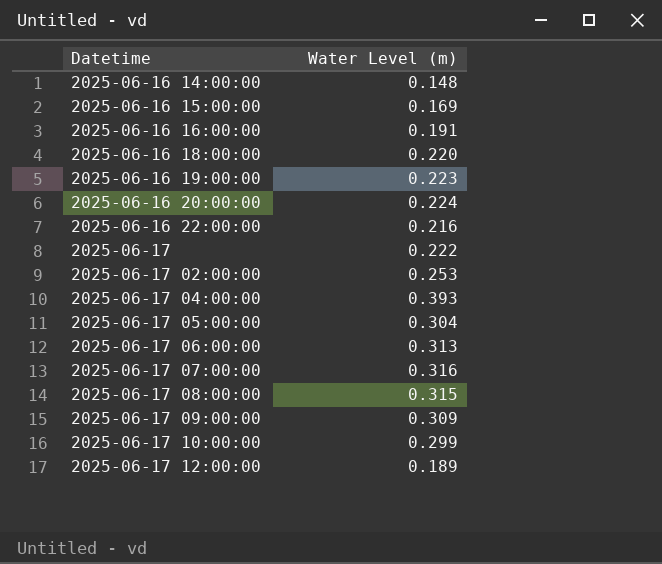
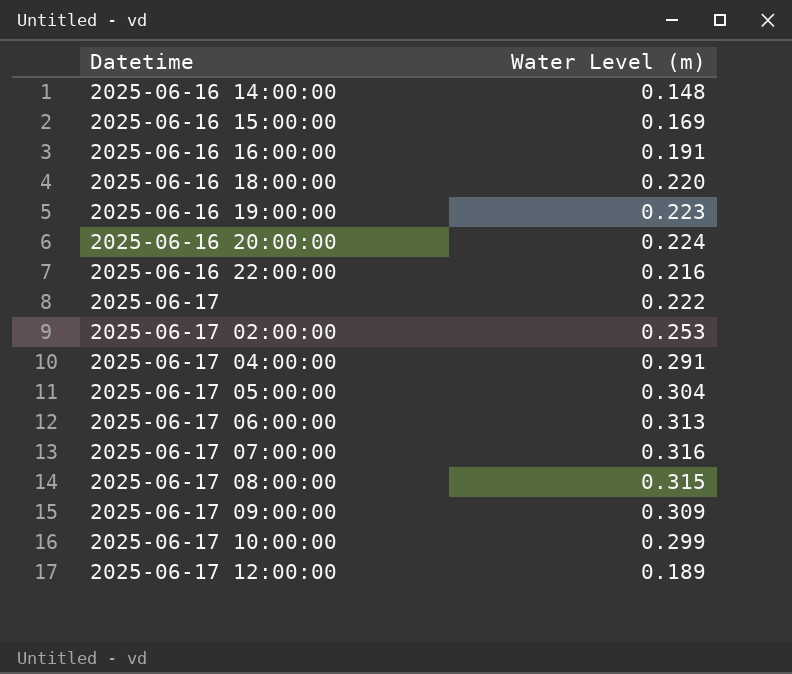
2025-06-17 04:00:00 | Water Level (m): 0.393 -> 0.291

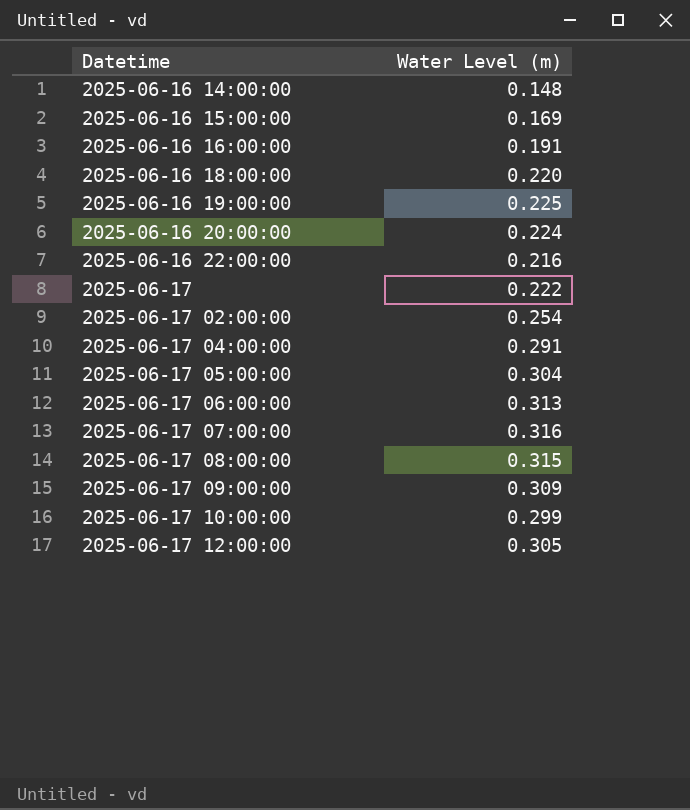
2025-06-16 19:00:00 | Water Level (m): 0.223 -> 0.225
2025-06-17 02:00:00 | Water Level (m): 0.253 -> 0.254
2025-06-17 12:00:00 | Water Level (m): 0.189 -> 0.305

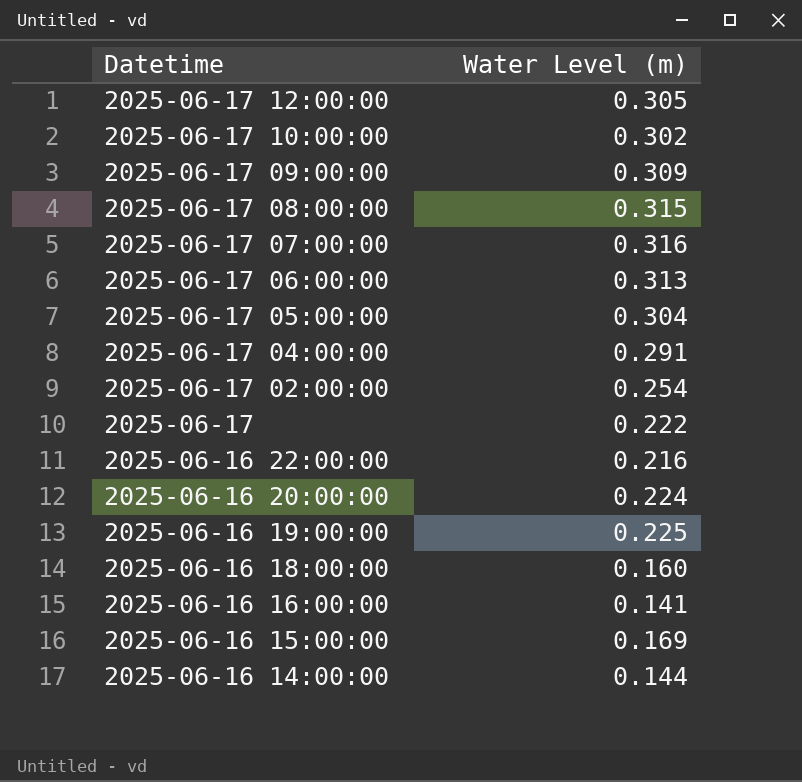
row order: Datetime ascending -> Datetime descending
2025-06-17 10:00:00 | Water Level (m): 0.299 -> 0.302
2025-06-16 18:00:00 | Water Level (m): 0.220 -> 0.160
2025-06-16 16:00:00 | Water Level (m): 0.191 -> 0.141
2025-06-16 14:00:00 | Water Level (m): 0.148 -> 0.144

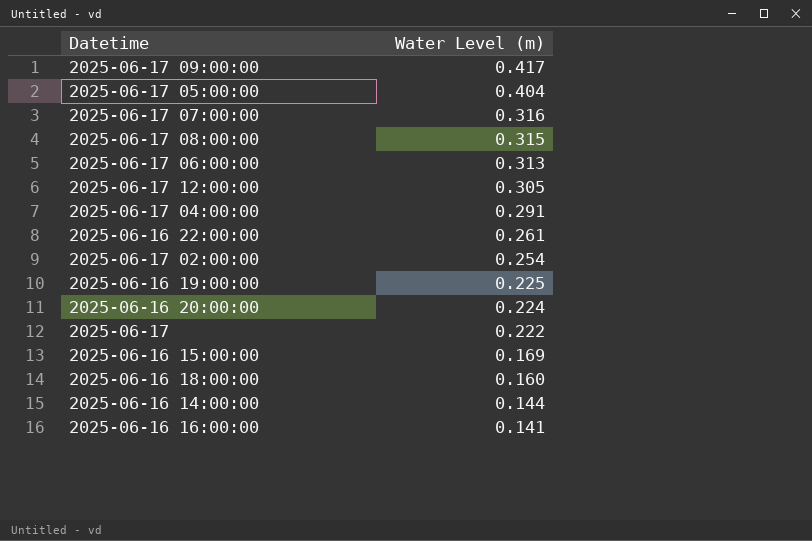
row order: Datetime descending -> Water Level (m) descending
row 2025-06-17 10:00:00: 0.302 -> none
2025-06-17 09:00:00 | Water Level (m): 0.309 -> 0.417
2025-06-17 05:00:00 | Water Level (m): 0.304 -> 0.404
2025-06-16 22:00:00 | Water Level (m): 0.216 -> 0.261

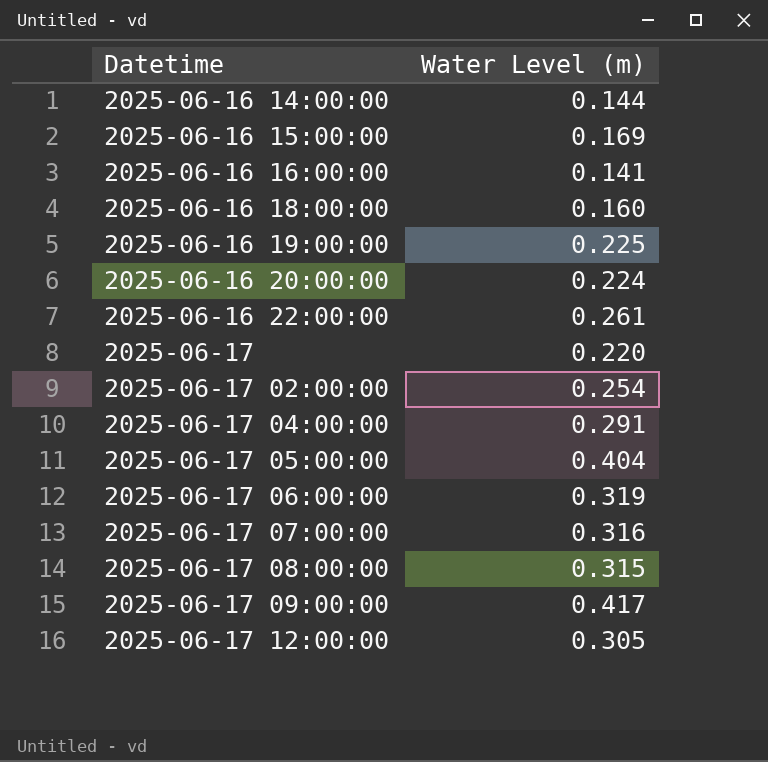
row order: Water Level (m) descending -> Datetime ascending
2025-06-17 | Water Level (m): 0.222 -> 0.220
2025-06-17 06:00:00 | Water Level (m): 0.313 -> 0.319

